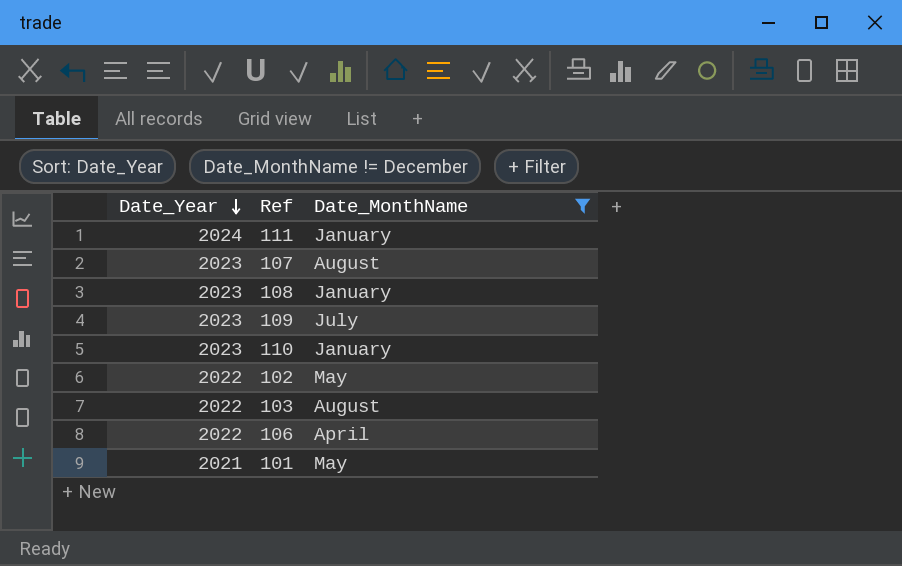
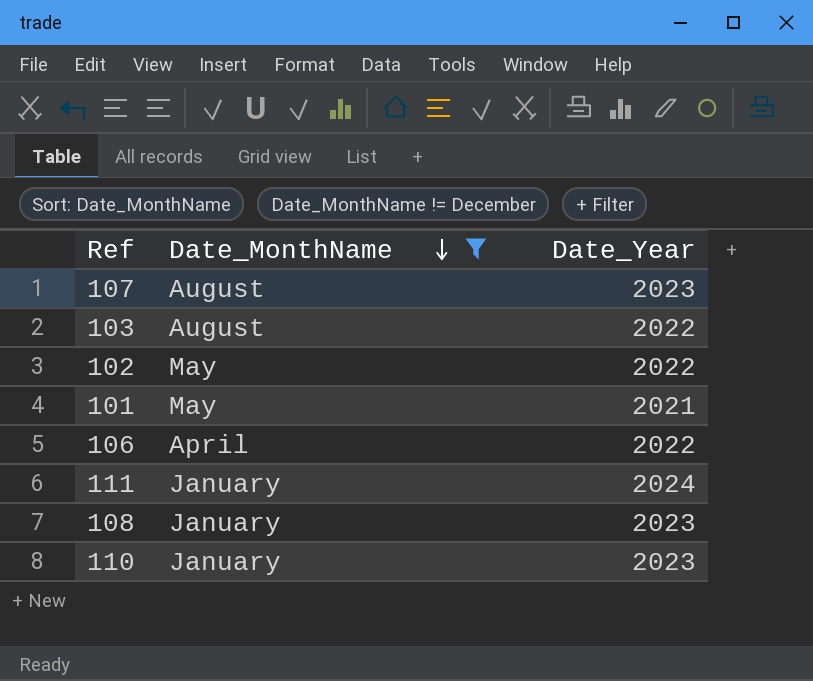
row order: Date_Year descending -> Date_MonthName descending
column Date_Year | position: 1 -> 3
row 109: 2023 | July -> none

